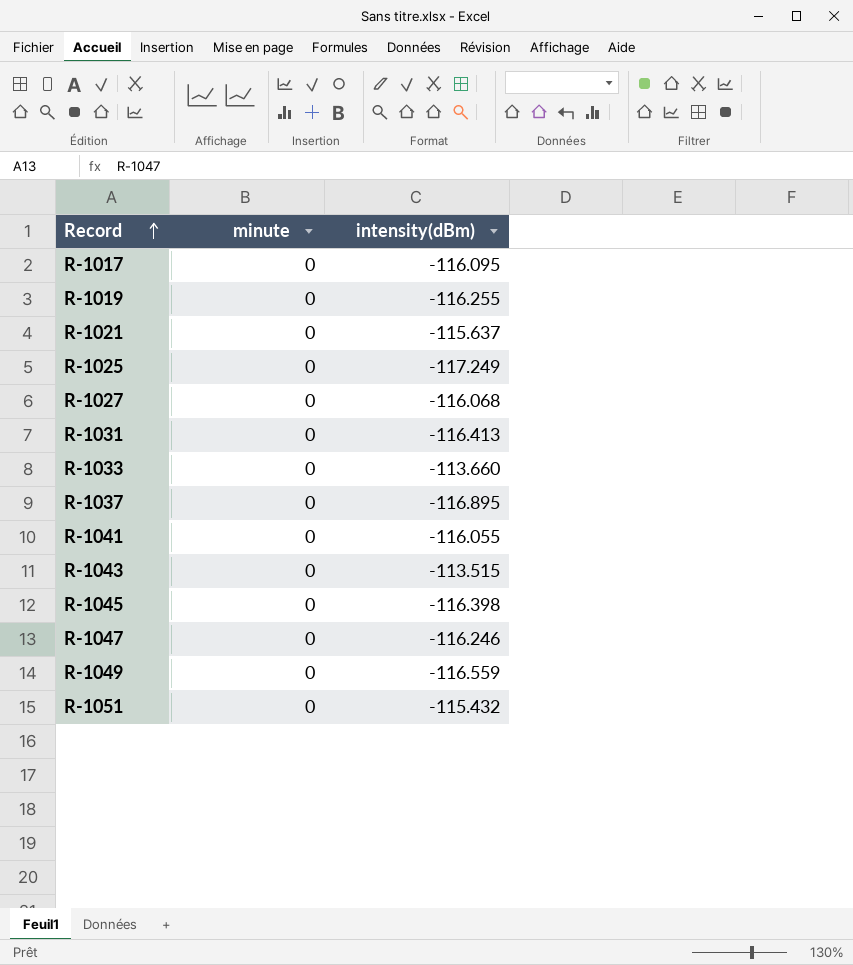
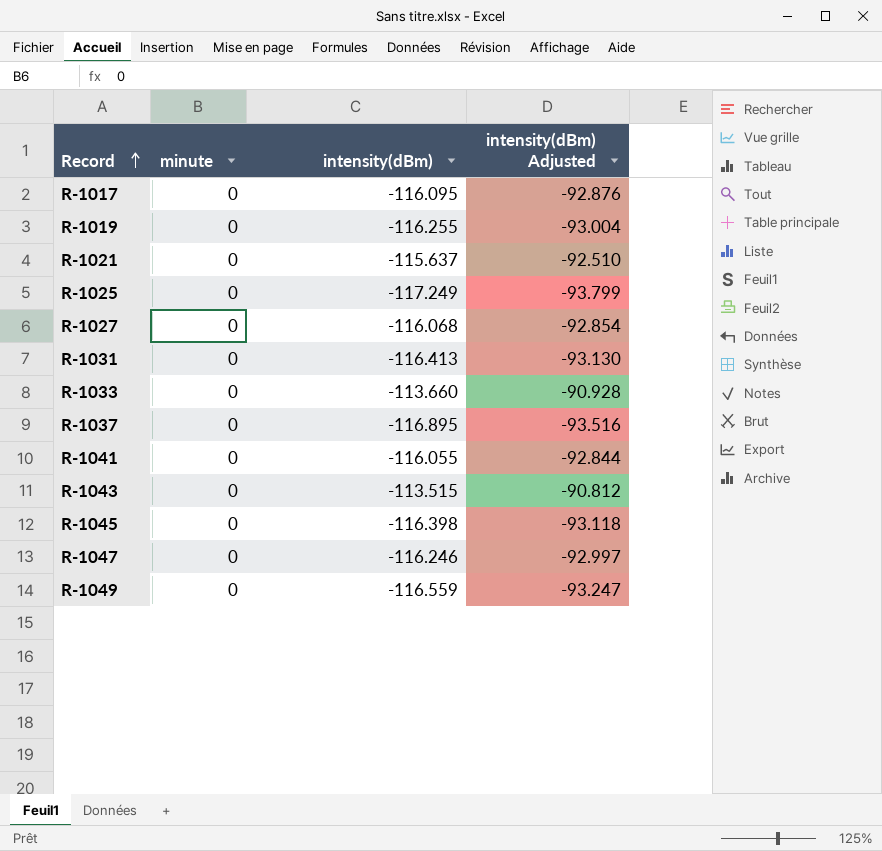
column intensity(dBm) Adjusted | formula: none -> [intensity(dBm)] * 0.8
row R-1051: 0 | -115.432 -> none

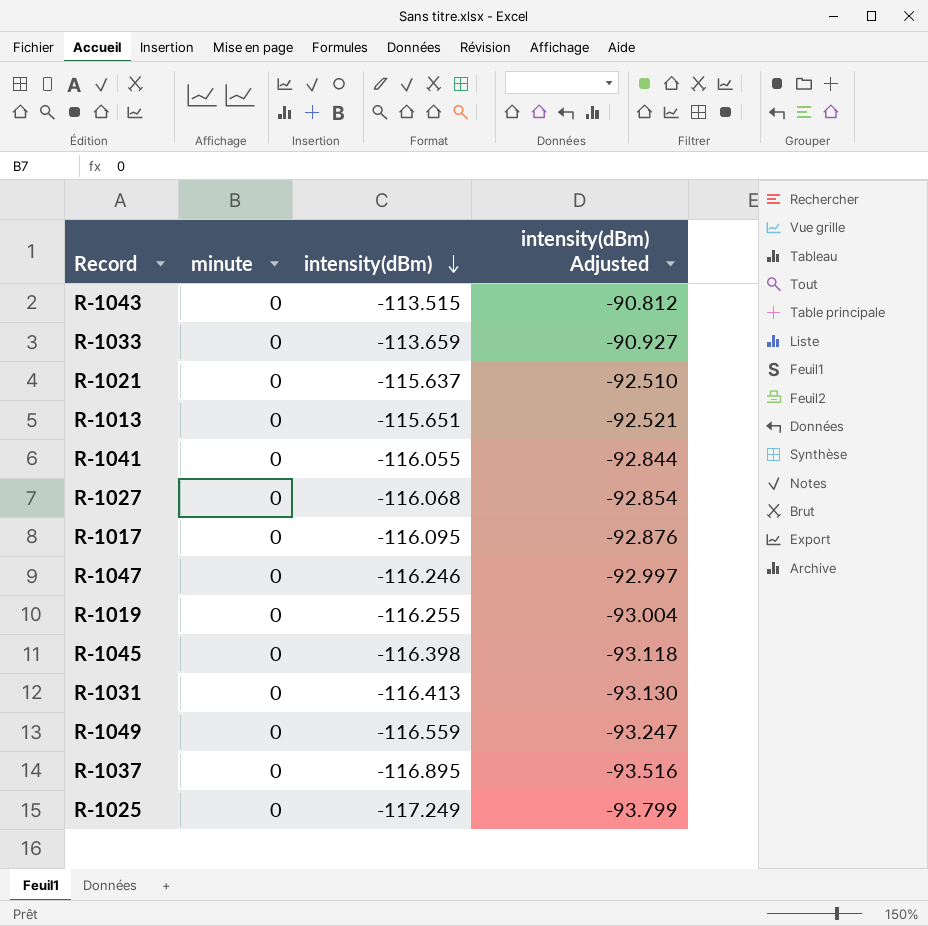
row order: Record ascending -> intensity(dBm) descending
R-1033 | intensity(dBm): -113.660 -> -113.659
R-1033 | intensity(dBm) Adjusted: -90.928 -> -90.927
row R-1013: none -> 0 | -115.651 | -92.521

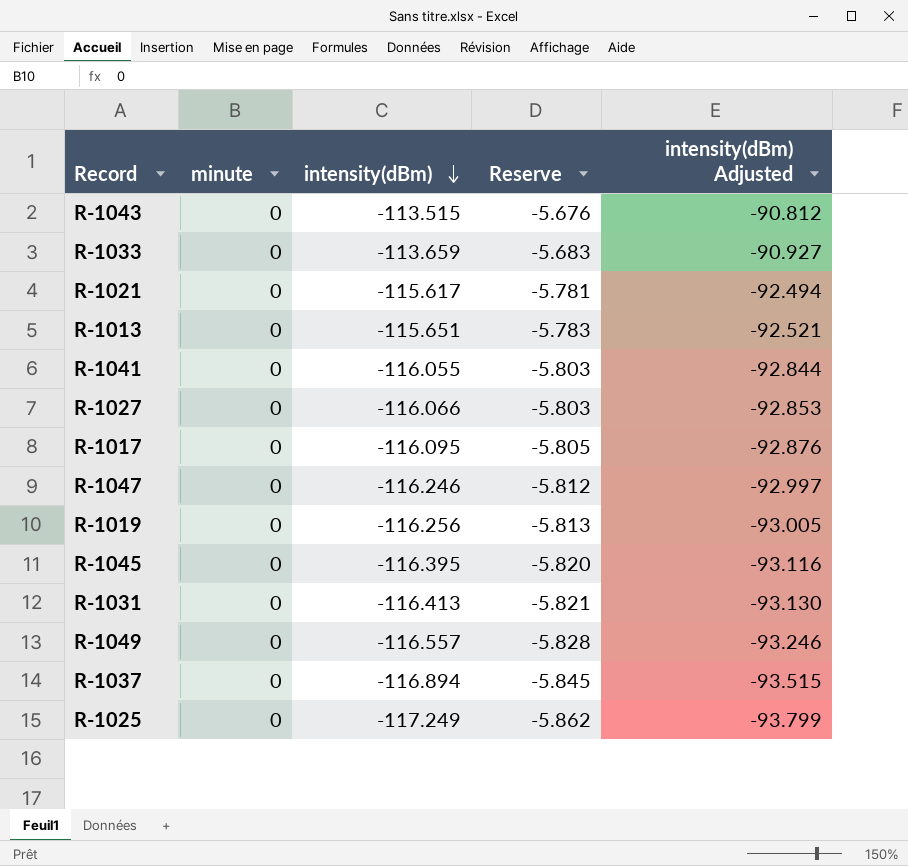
column Reserve | formula: none -> [intensity(dBm)] * 0.05
R-1021 | intensity(dBm): -115.637 -> -115.617
R-1021 | intensity(dBm) Adjusted: -92.510 -> -92.494
R-1027 | intensity(dBm): -116.068 -> -116.066
R-1027 | intensity(dBm) Adjusted: -92.854 -> -92.853
R-1019 | intensity(dBm): -116.255 -> -116.256
R-1019 | intensity(dBm) Adjusted: -93.004 -> -93.005
R-1045 | intensity(dBm): -116.398 -> -116.395
R-1045 | intensity(dBm) Adjusted: -93.118 -> -93.116
R-1049 | intensity(dBm): -116.559 -> -116.557
R-1049 | intensity(dBm) Adjusted: -93.247 -> -93.246
R-1037 | intensity(dBm): -116.895 -> -116.894
R-1037 | intensity(dBm) Adjusted: -93.516 -> -93.515

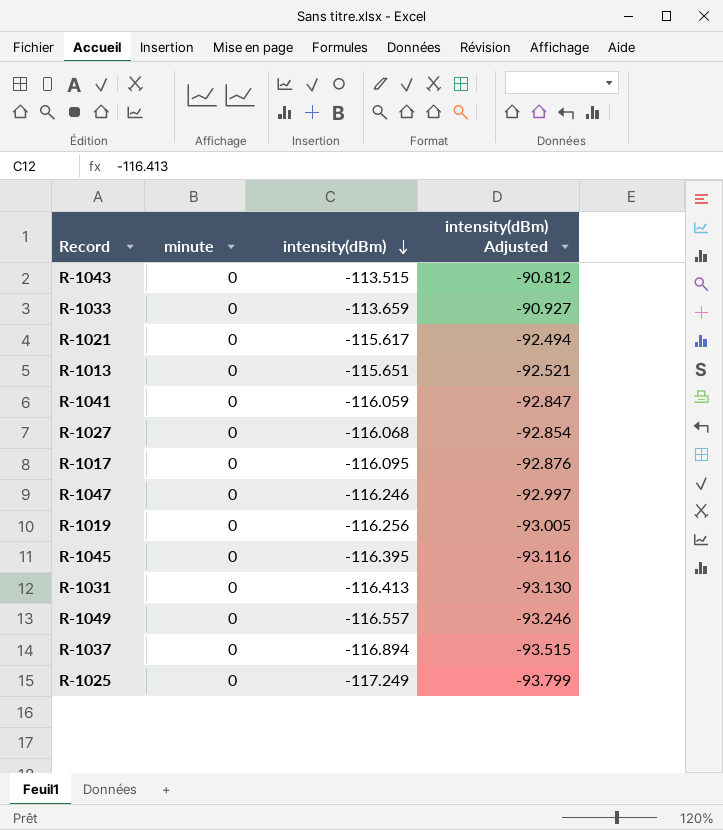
column Reserve | formula: [intensity(dBm)] * 0.05 -> none
R-1041 | intensity(dBm): -116.055 -> -116.059
R-1041 | intensity(dBm) Adjusted: -92.844 -> -92.847
R-1027 | intensity(dBm): -116.066 -> -116.068
R-1027 | intensity(dBm) Adjusted: -92.853 -> -92.854

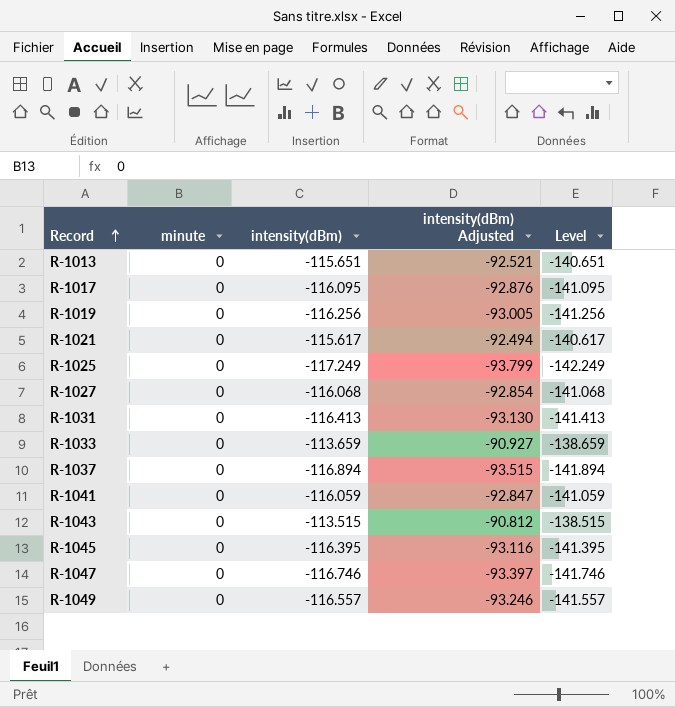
row order: intensity(dBm) descending -> Record ascending
column Level | formula: none -> [intensity(dBm)] - 25
R-1047 | intensity(dBm): -116.246 -> -116.746
R-1047 | intensity(dBm) Adjusted: -92.997 -> -93.397

